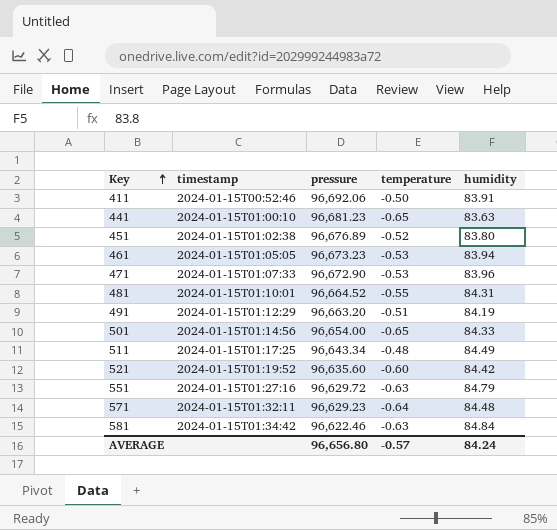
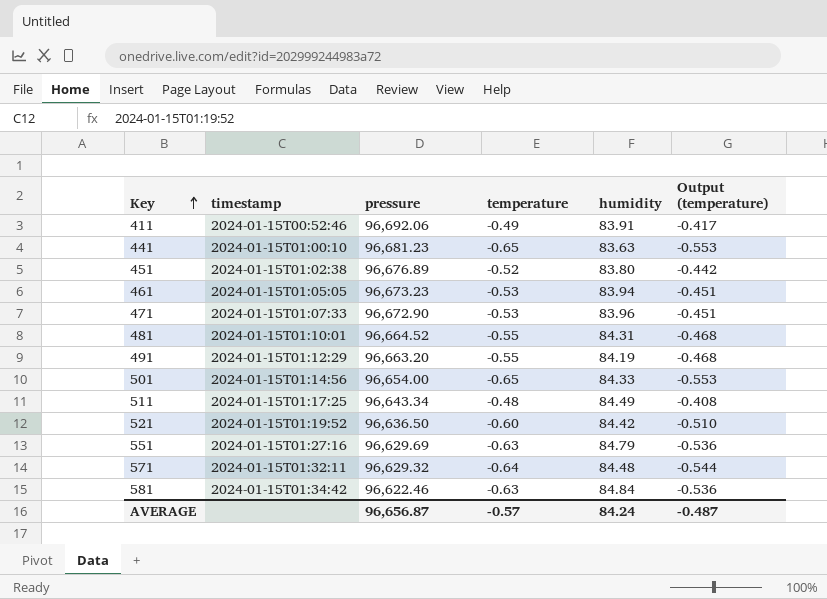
column Output (temperature) | formula: none -> [temperature] * 0.85
411 | temperature: -0.50 -> -0.49
491 | temperature: -0.51 -> -0.55
521 | pressure: 96,635.60 -> 96,636.50
551 | pressure: 96,629.72 -> 96,629.69
571 | pressure: 96,629.23 -> 96,629.32
AVERAGE | pressure: 96,656.80 -> 96,656.87

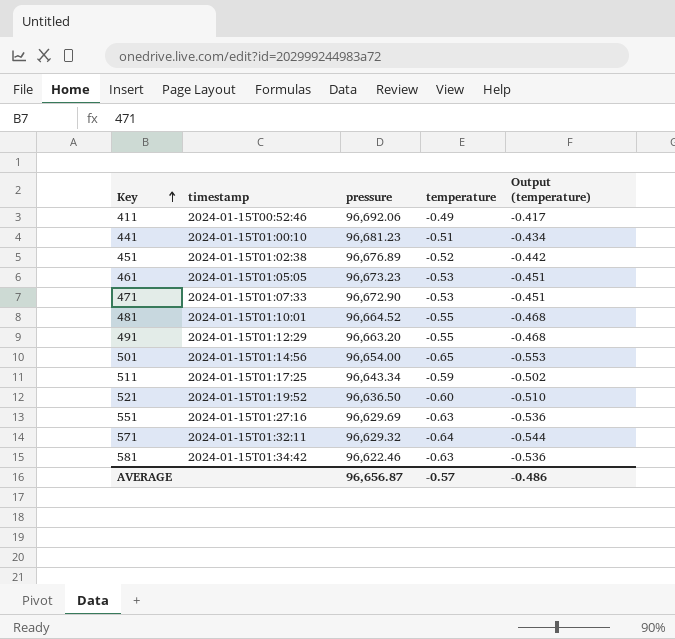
column humidity | position: 5 -> none
441 | temperature: -0.65 -> -0.51
441 | Output (temperature): -0.553 -> -0.434
511 | temperature: -0.48 -> -0.59
511 | Output (temperature): -0.408 -> -0.502
AVERAGE | Output (temperature): -0.487 -> -0.486

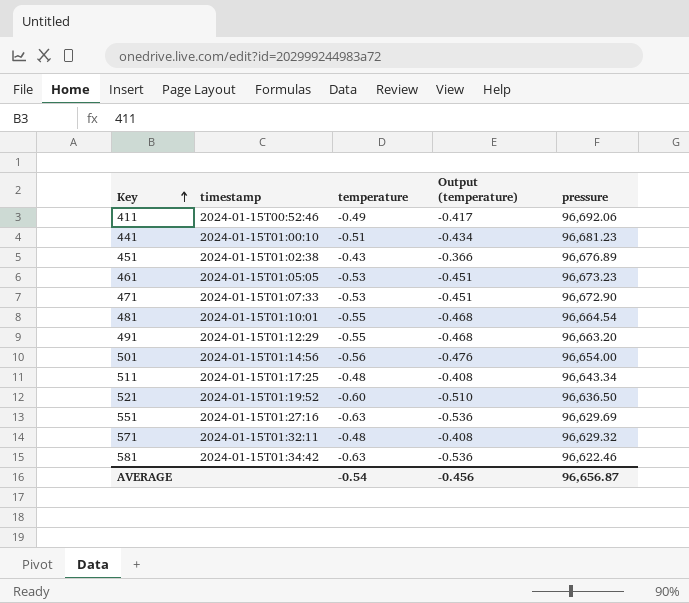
column pressure | position: 3 -> 5
451 | temperature: -0.52 -> -0.43
451 | Output (temperature): -0.442 -> -0.366
481 | pressure: 96,664.52 -> 96,664.54
501 | temperature: -0.65 -> -0.56
501 | Output (temperature): -0.553 -> -0.476
511 | temperature: -0.59 -> -0.48
511 | Output (temperature): -0.502 -> -0.408
571 | temperature: -0.64 -> -0.48
571 | Output (temperature): -0.544 -> -0.408
AVERAGE | temperature: -0.57 -> -0.54
AVERAGE | Output (temperature): -0.486 -> -0.456

